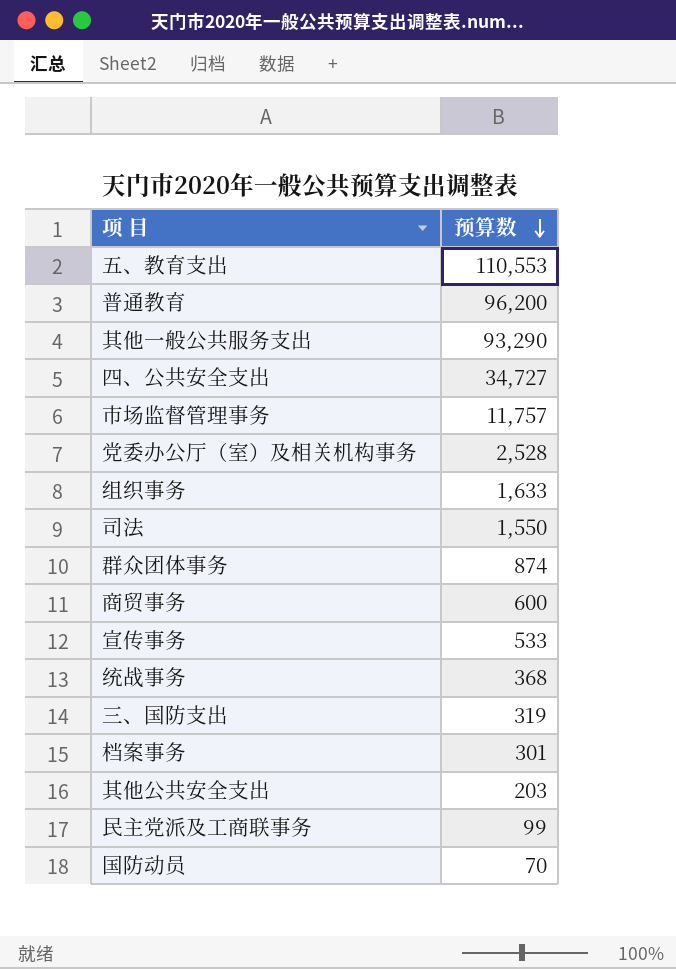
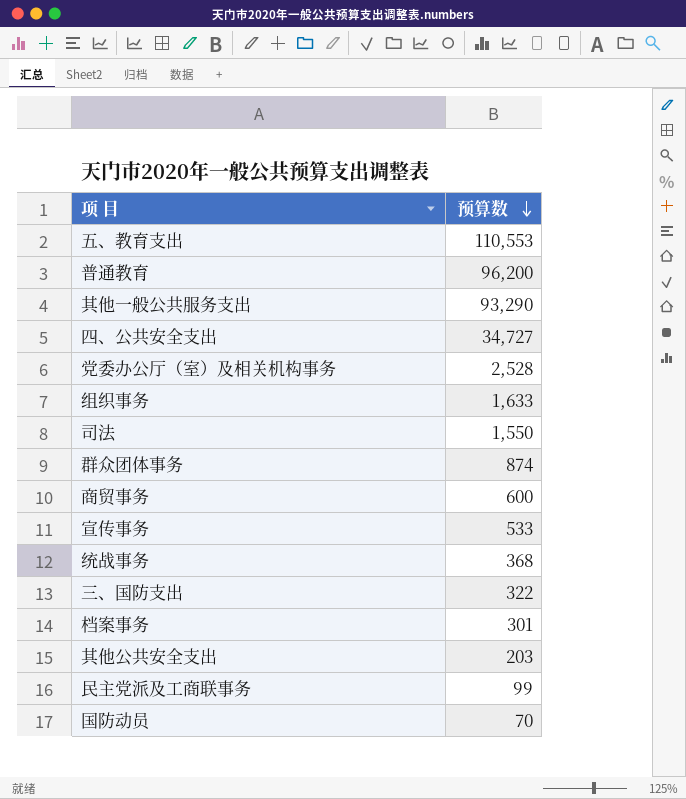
row 市场监督管理事务: 11,757 -> none
三、国防支出 | 预算数: 319 -> 322

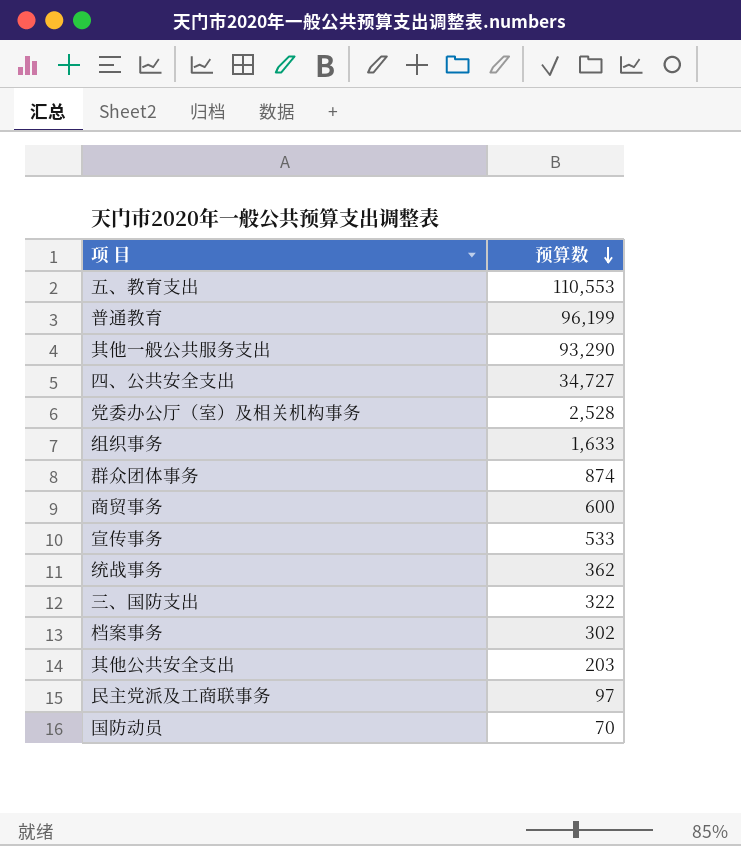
row 司法: 1,550 -> none
普通教育 | 预算数: 96,200 -> 96,199
统战事务 | 预算数: 368 -> 362
档案事务 | 预算数: 301 -> 302
民主党派及工商联事务 | 预算数: 99 -> 97

